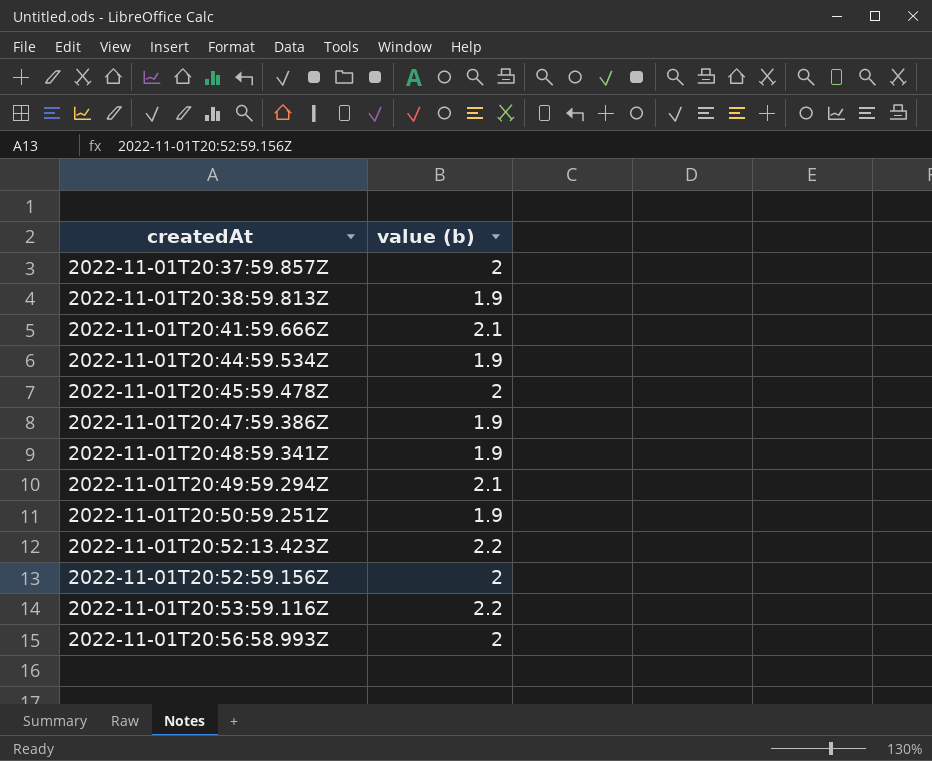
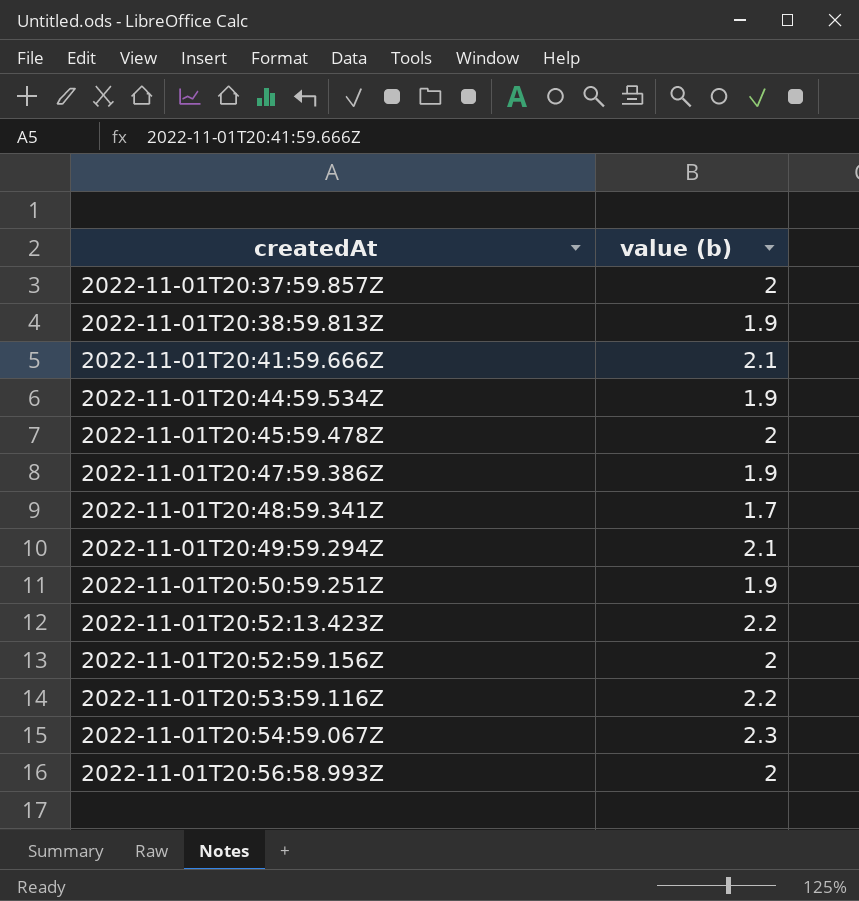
2022-11-01T20:48:59.341Z | value (b): 1.9 -> 1.7
row 2022-11-01T20:54:59.067Z: none -> 2.3

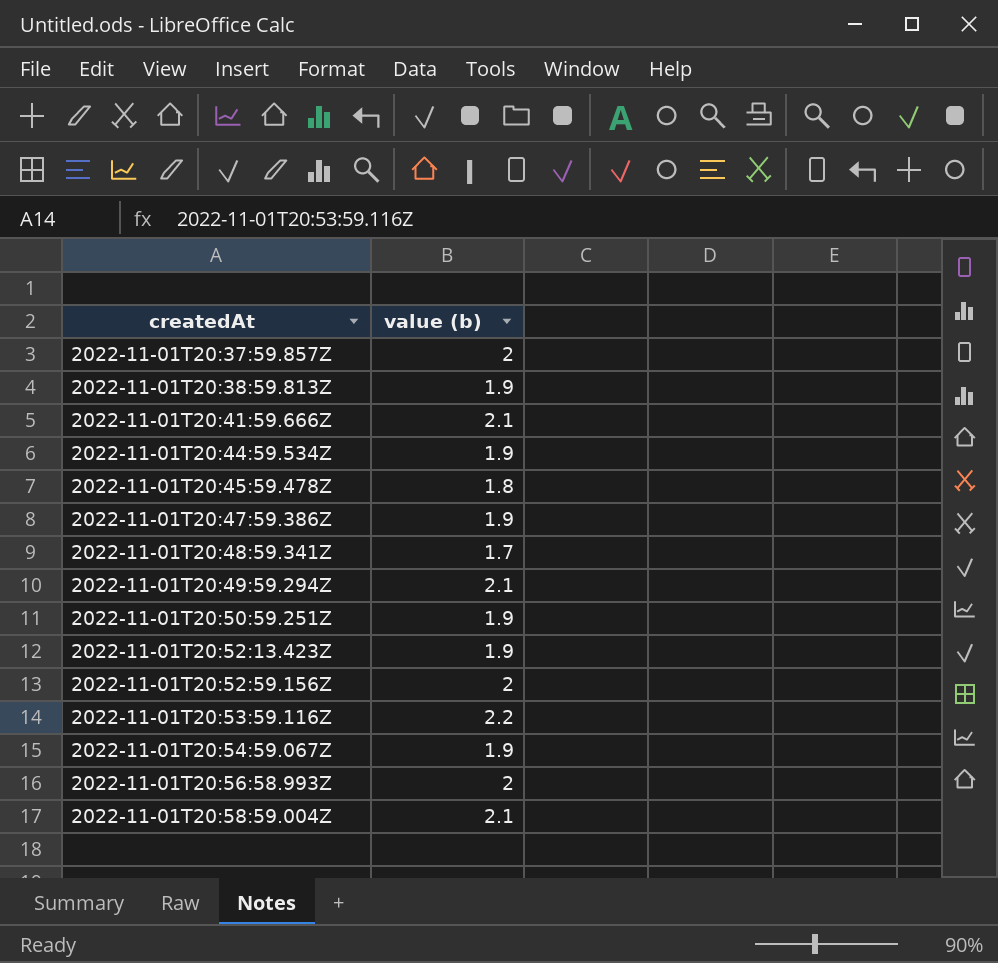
2022-11-01T20:45:59.478Z | value (b): 2 -> 1.8
2022-11-01T20:52:13.423Z | value (b): 2.2 -> 1.9
2022-11-01T20:54:59.067Z | value (b): 2.3 -> 1.9
row 2022-11-01T20:58:59.004Z: none -> 2.1

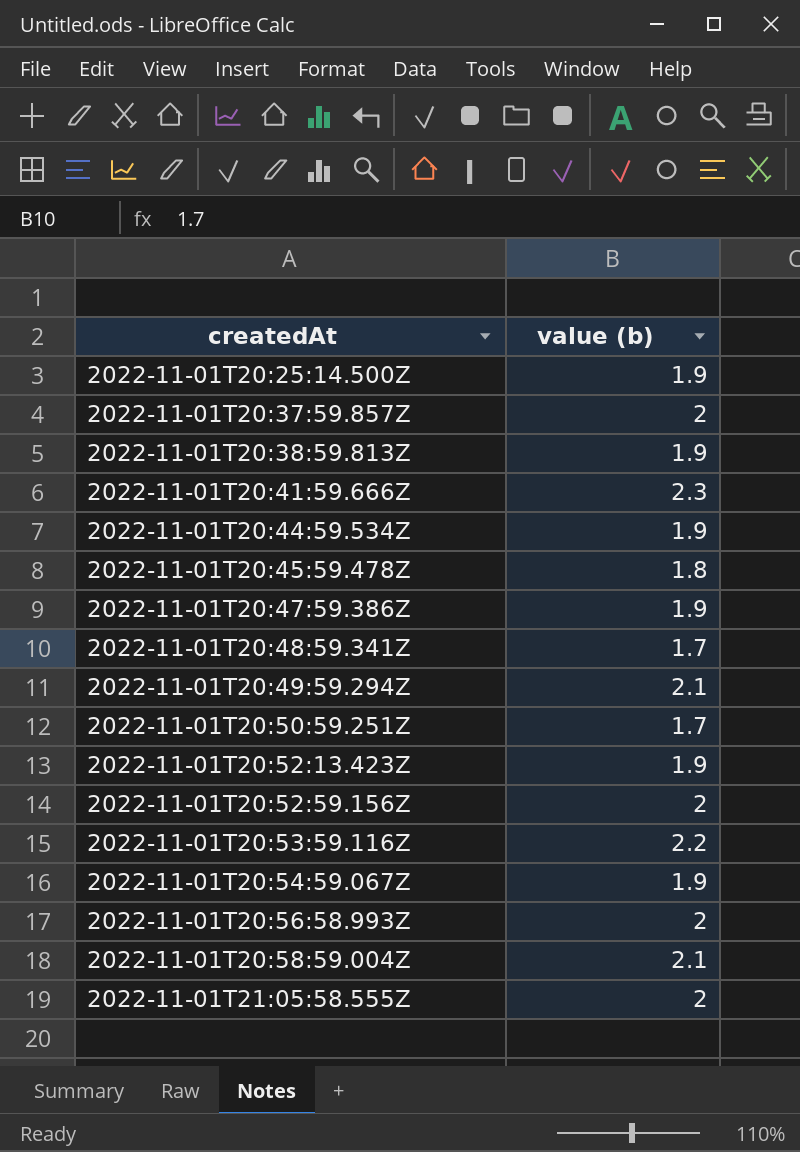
row 2022-11-01T20:25:14.500Z: none -> 1.9
2022-11-01T20:41:59.666Z | value (b): 2.1 -> 2.3
2022-11-01T20:50:59.251Z | value (b): 1.9 -> 1.7
row 2022-11-01T21:05:58.555Z: none -> 2

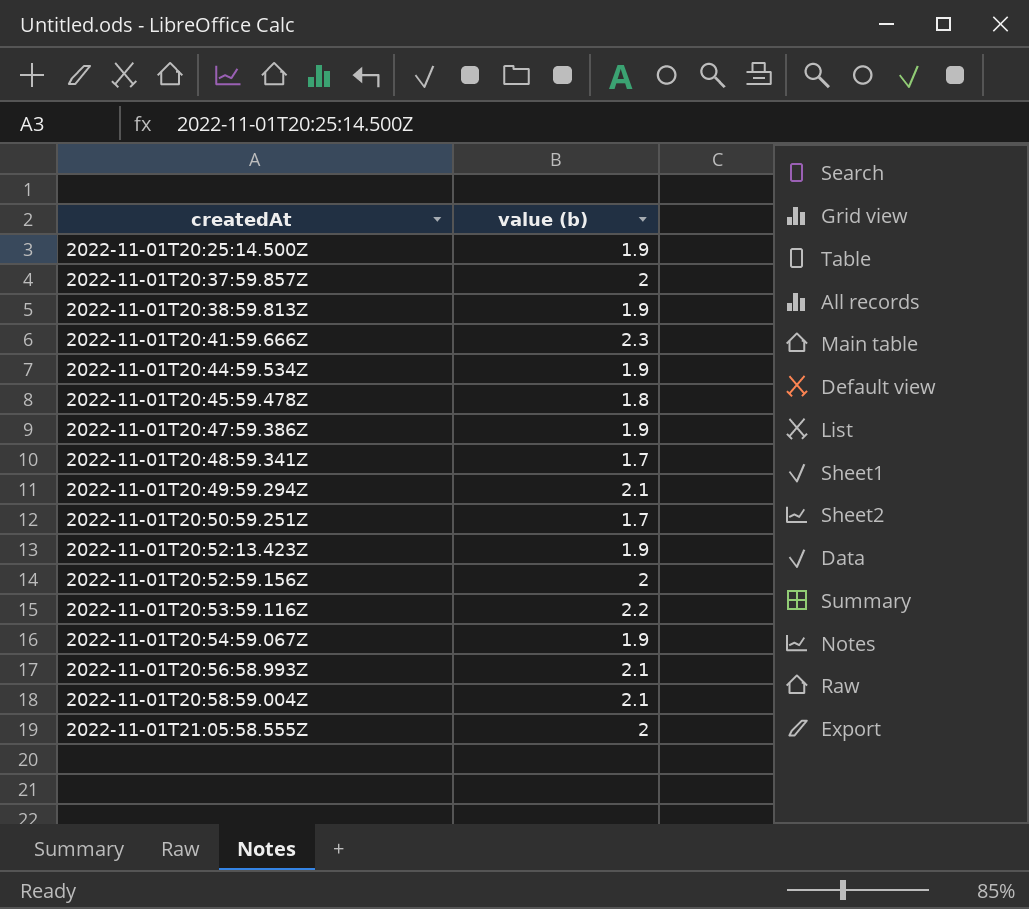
2022-11-01T20:56:58.993Z | value (b): 2 -> 2.1

